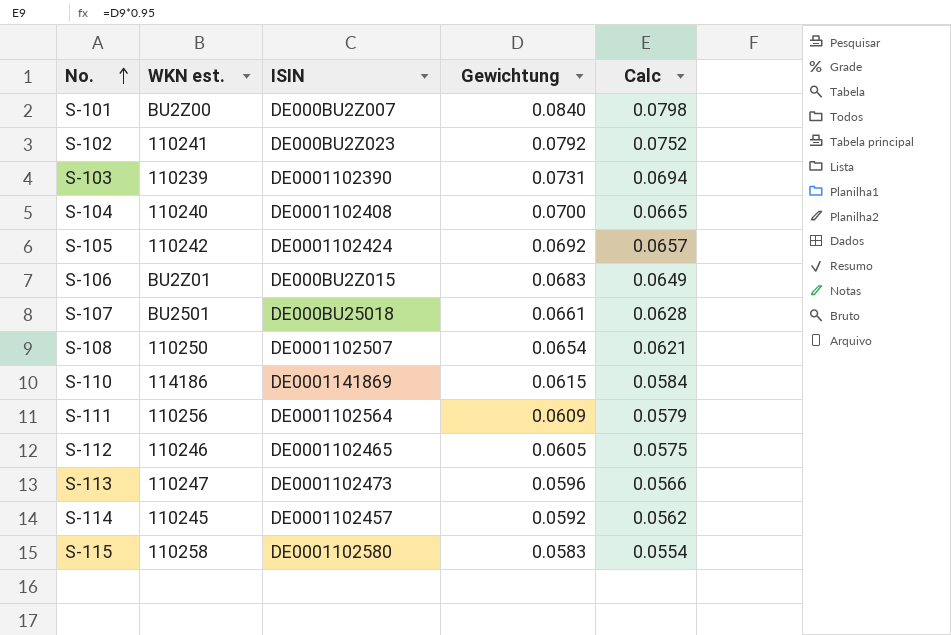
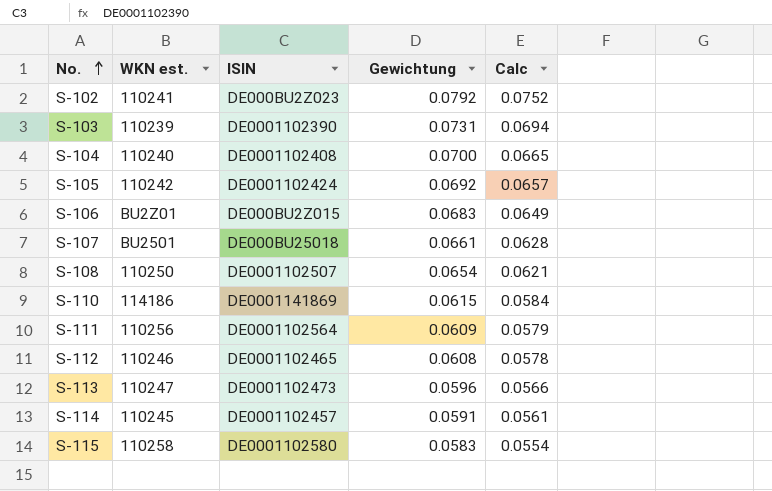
row S-101: BU2Z00 | DE000BU2Z007 | 0.0840 | 0.0798 -> none
S-112 | Gewichtung: 0.0605 -> 0.0608
S-112 | Calc: 0.0575 -> 0.0578
S-114 | Gewichtung: 0.0592 -> 0.0591
S-114 | Calc: 0.0562 -> 0.0561

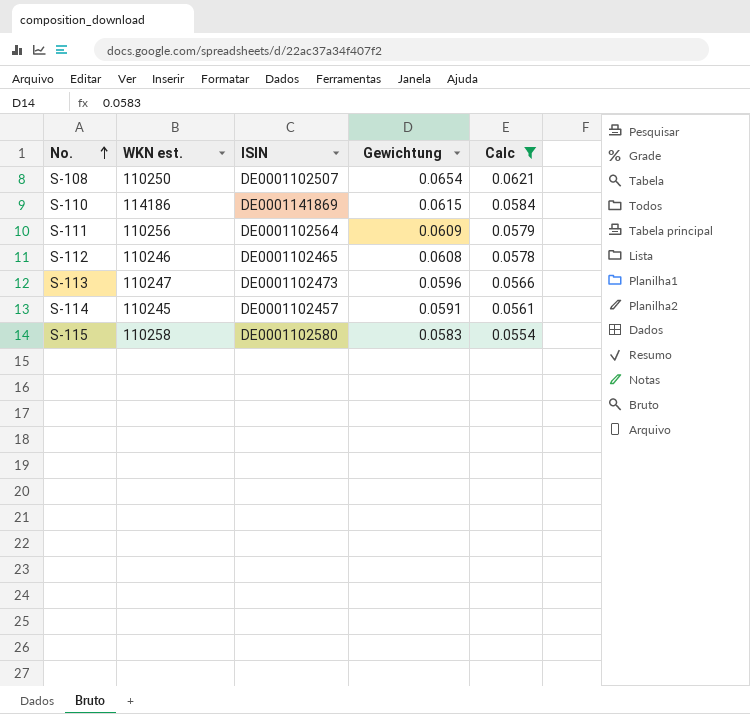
filter: none -> Calc <= 0.0621

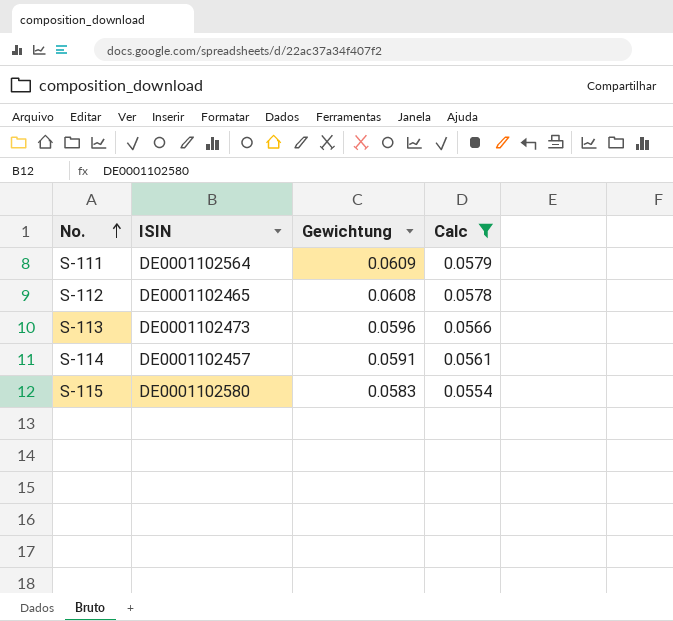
column WKN est. | position: 2 -> none
row S-108: 110250 | DE0001102507 | 0.0654 | 0.0621 -> none
row S-110: 114186 | DE0001141869 | 0.0615 | 0.0584 -> none

